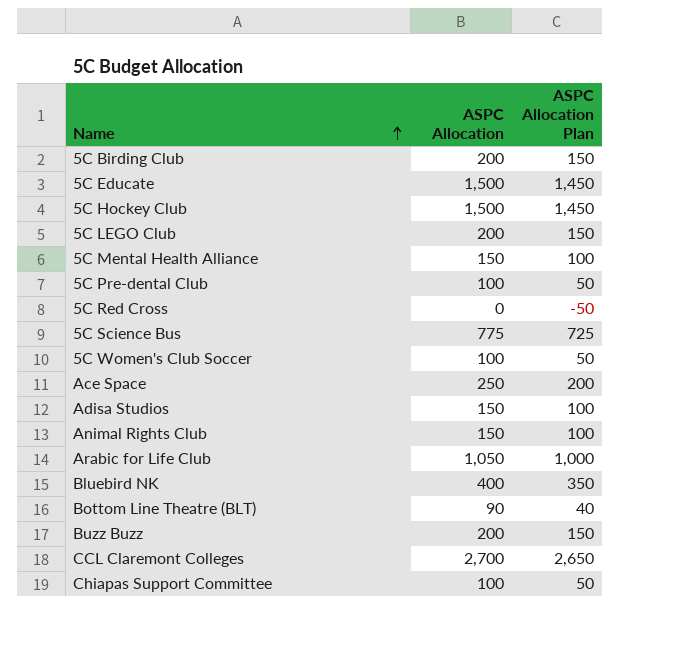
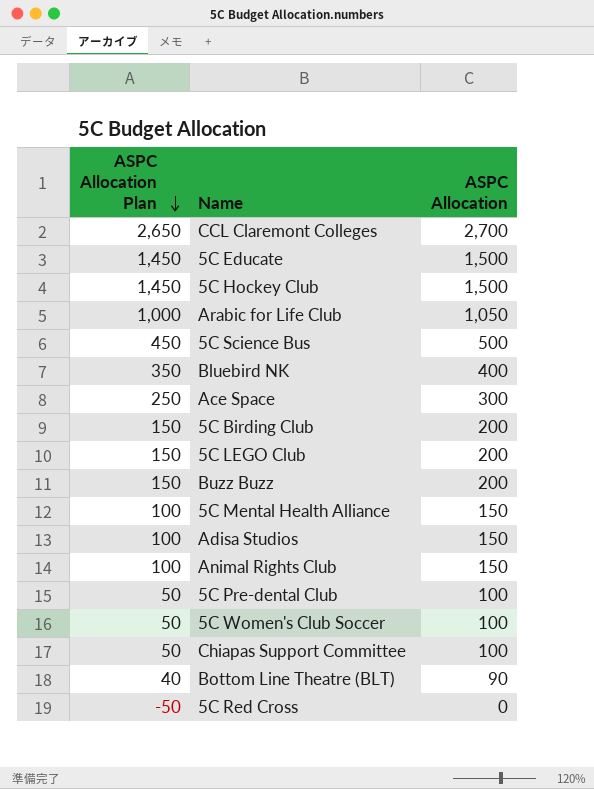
row order: Name ascending -> ASPC Allocation Plan descending
column ASPC Allocation Plan | position: 3 -> 1
5C Science Bus | ASPC Allocation Plan: 725 -> 450
5C Science Bus | ASPC Allocation: 775 -> 500
Ace Space | ASPC Allocation Plan: 200 -> 250
Ace Space | ASPC Allocation: 250 -> 300

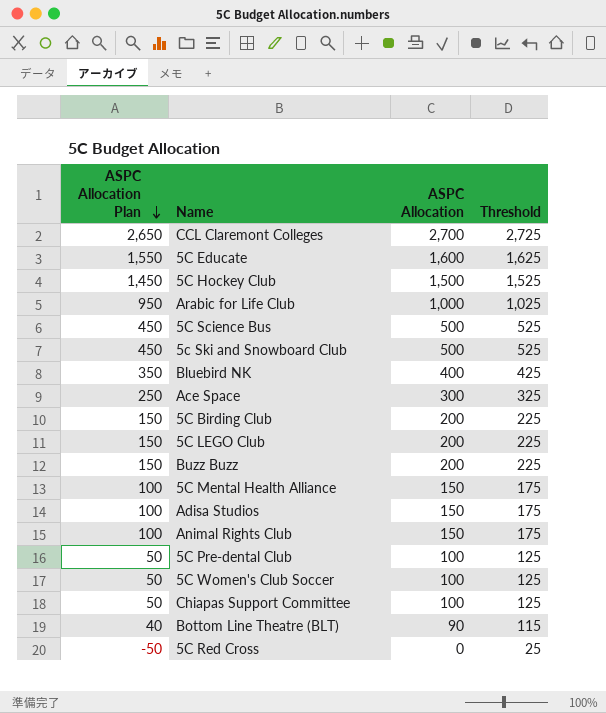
column Threshold | formula: none -> [ASPC Allocation] + 25
5C Educate | ASPC Allocation Plan: 1,450 -> 1,550
5C Educate | ASPC Allocation: 1,500 -> 1,600
Arabic for Life Club | ASPC Allocation Plan: 1,000 -> 950
Arabic for Life Club | ASPC Allocation: 1,050 -> 1,000
row 5c Ski and Snowboard Club: none -> 450 | 500 | 525

